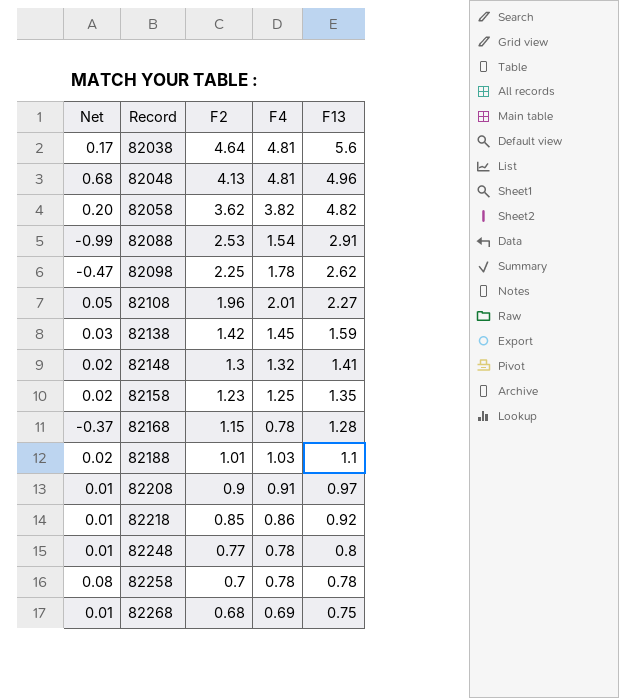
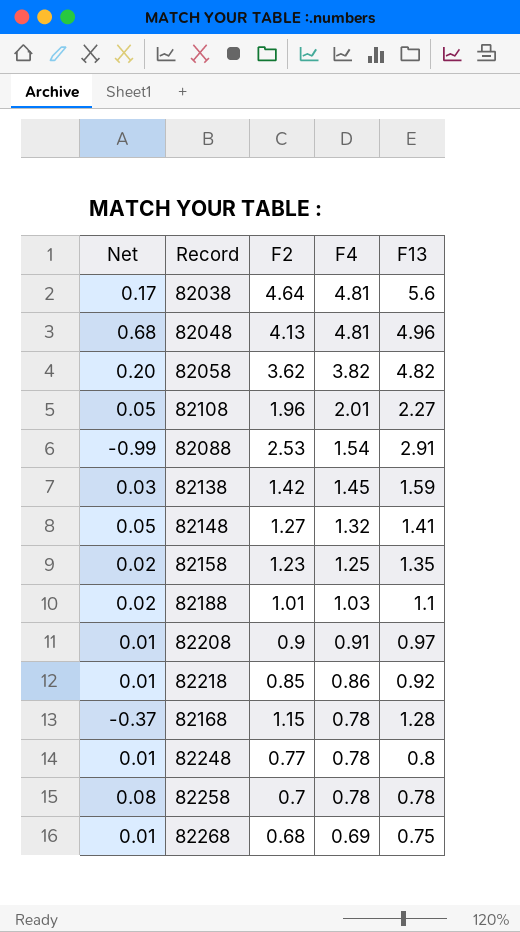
row order: Record ascending -> F4 descending
row 82098: -0.47 | 2.25 | 1.78 | 2.62 -> none
82148 | Net: 0.02 -> 0.05
82148 | F2: 1.3 -> 1.27

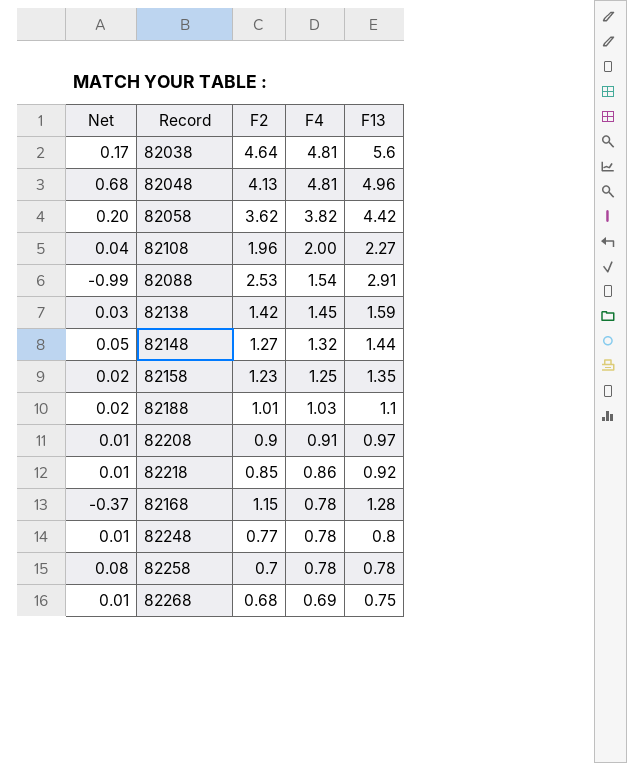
82058 | F13: 4.82 -> 4.42
82108 | Net: 0.05 -> 0.04
82108 | F4: 2.01 -> 2.00
82148 | F13: 1.41 -> 1.44

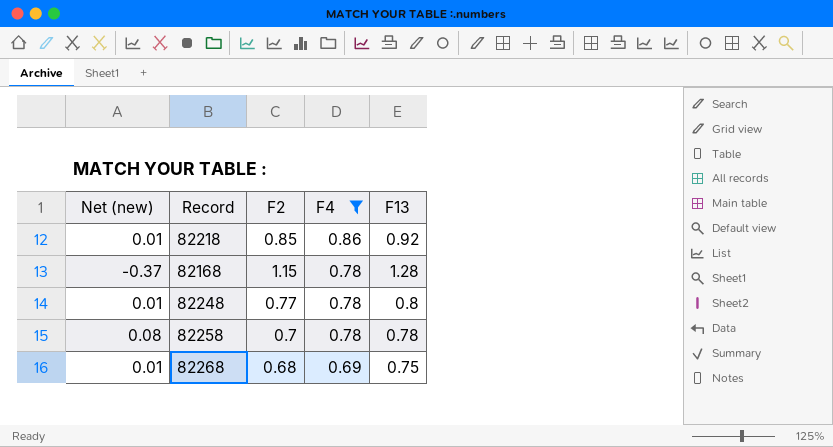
filter: none -> F4 <= 0.86
column name: Net -> Net (new)

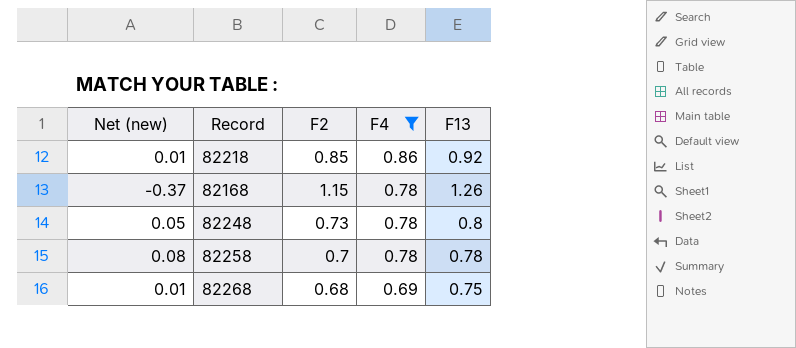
82168 | F13: 1.28 -> 1.26
82248 | Net (new): 0.01 -> 0.05
82248 | F2: 0.77 -> 0.73

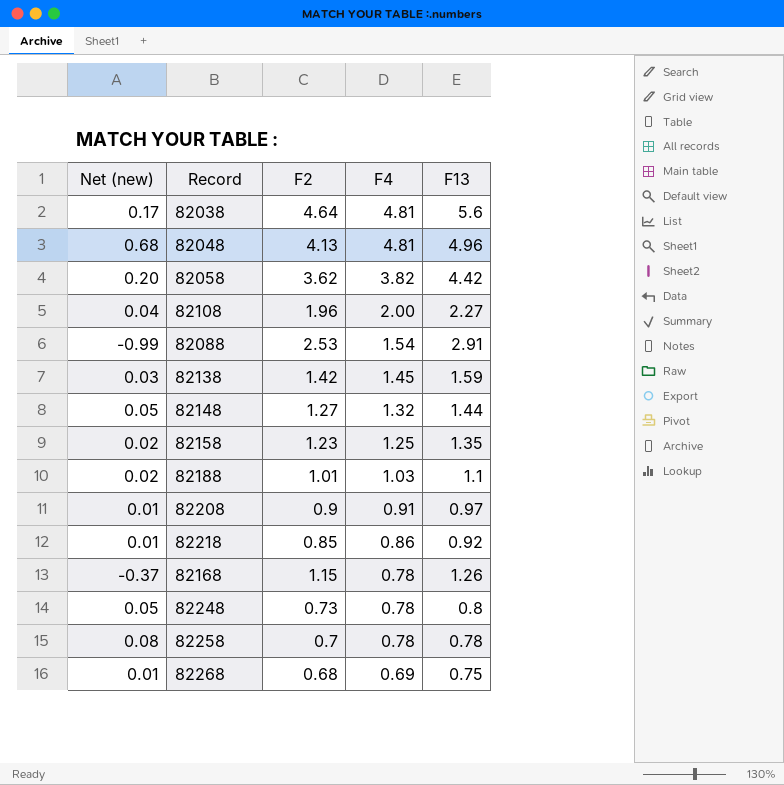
filter: F4 <= 0.86 -> none

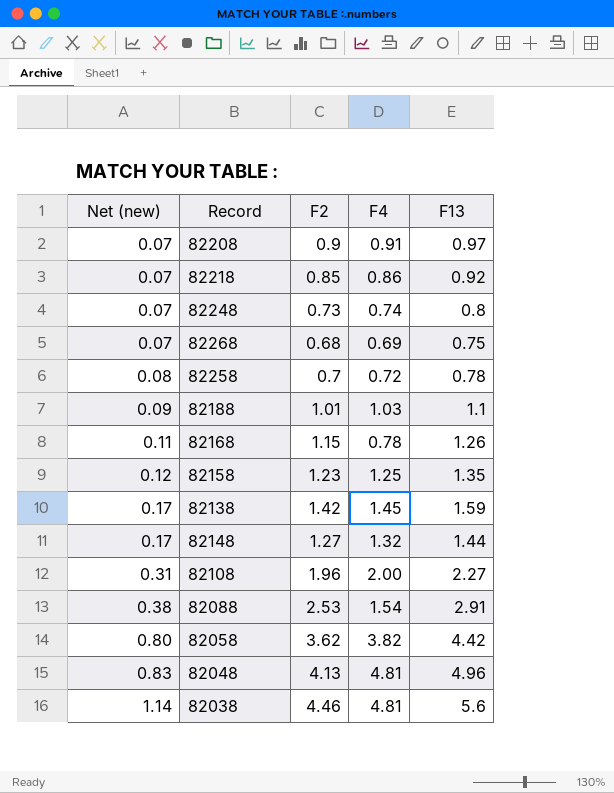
row order: F4 descending -> Net (new) ascending
column Net (new) | formula: [F4] - [F2] -> [F13] - [F2]
82248 | F4: 0.78 -> 0.74
82258 | F4: 0.78 -> 0.72
82038 | F2: 4.64 -> 4.46

